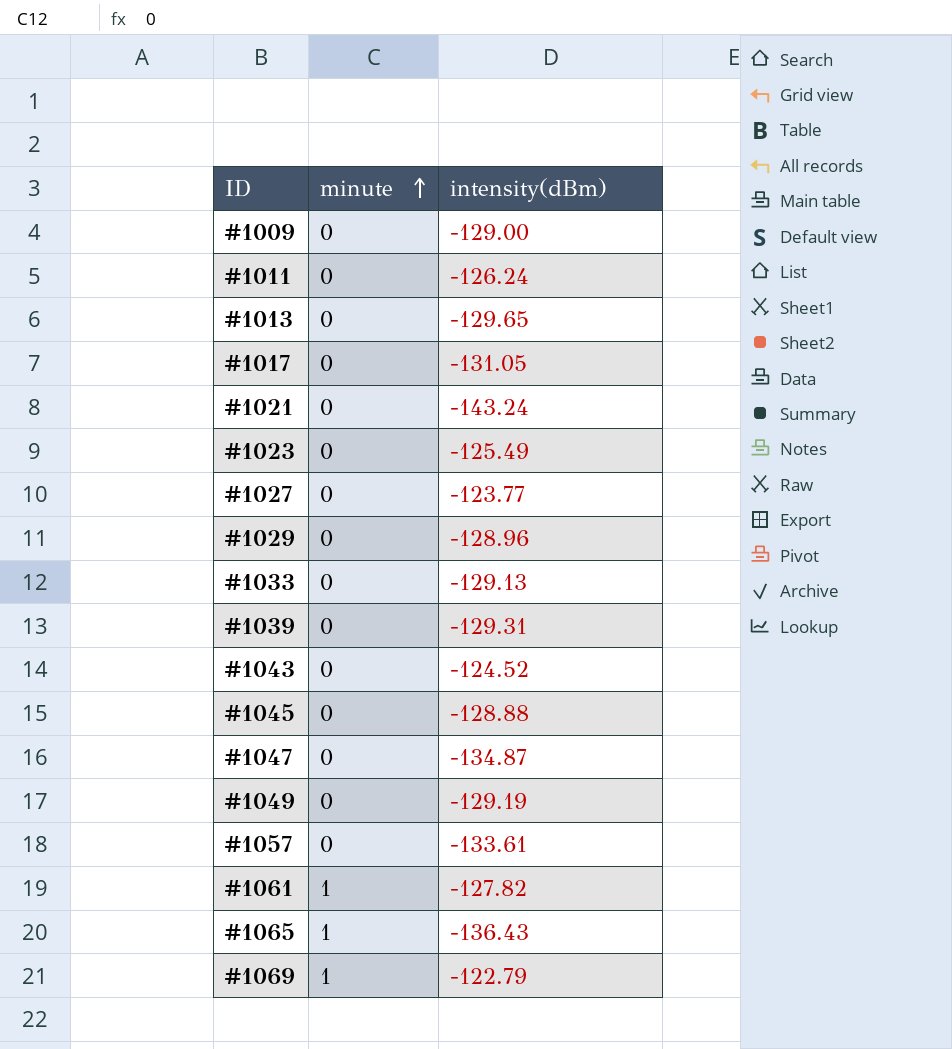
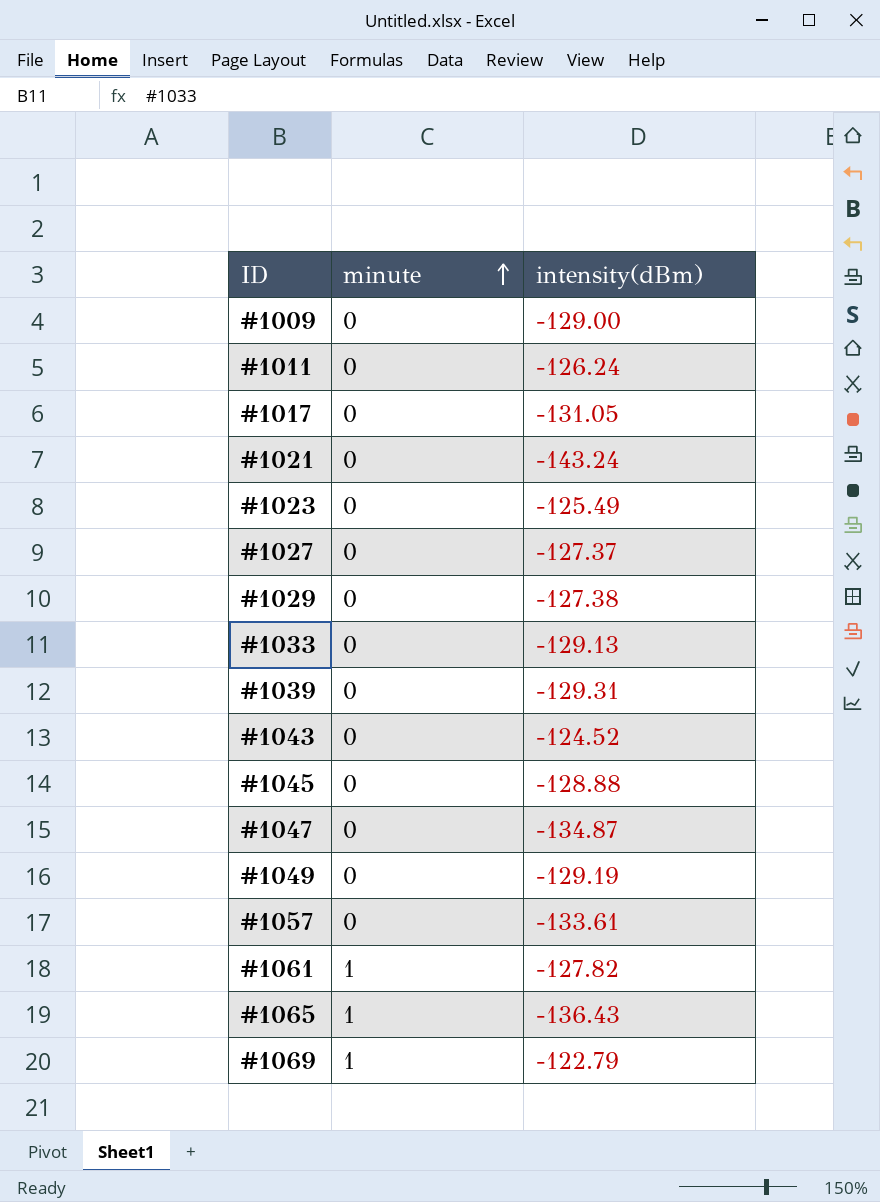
row #1013: 0 | -129.65 -> none
#1027 | intensity(dBm): -123.77 -> -127.37
#1029 | intensity(dBm): -128.96 -> -127.38

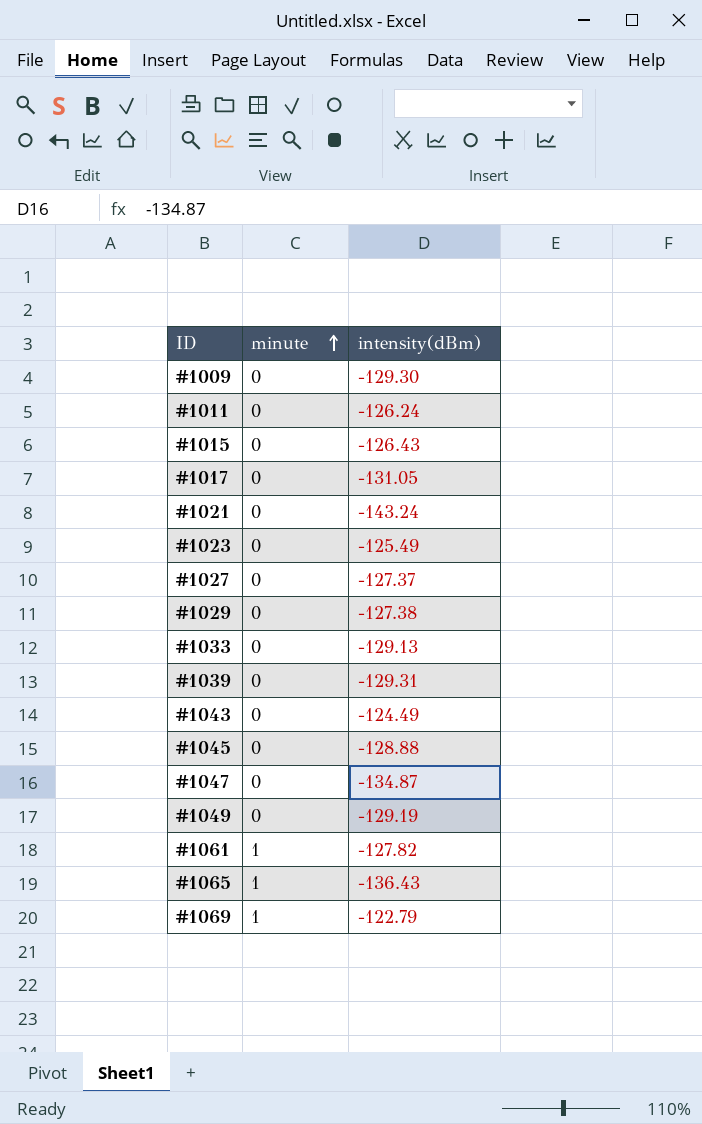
row #1057: 0 | -133.61 -> none
#1009 | intensity(dBm): -129.00 -> -129.30
row #1015: none -> 0 | -126.43
#1043 | intensity(dBm): -124.52 -> -124.49

